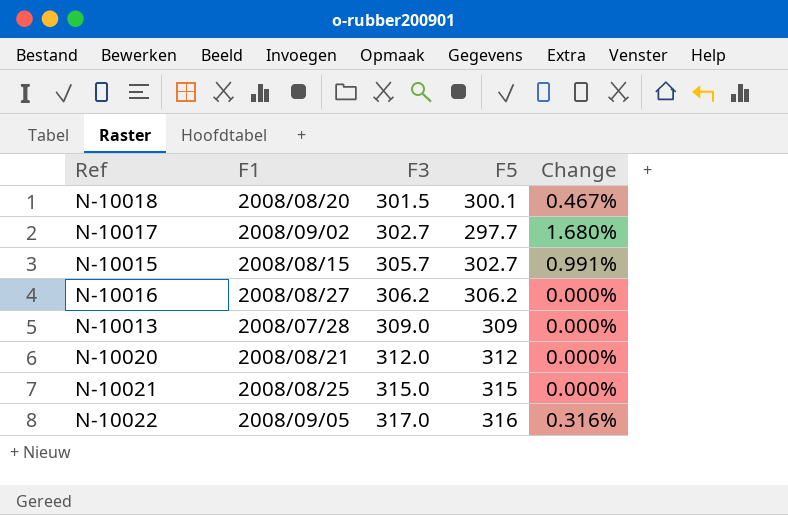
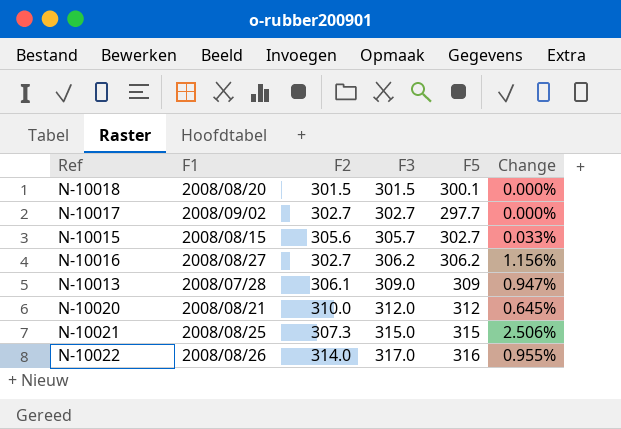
column F2 | position: none -> 3
column Change | formula: ([F3] - [F5]) / [F5] -> ([F3] - [F2]) / [F2]
N-10022 | F1: 2008/09/05 -> 2008/08/26

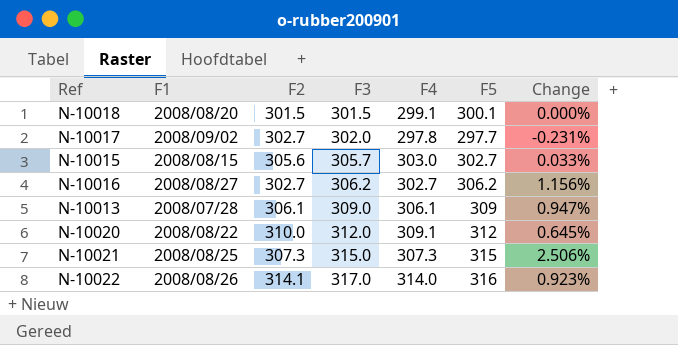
column F4 | position: none -> 5
N-10017 | F3: 302.7 -> 302.0
N-10017 | Change: 0.000% -> -0.231%
N-10020 | F1: 2008/08/21 -> 2008/08/22
N-10022 | F2: 314.0 -> 314.1
N-10022 | Change: 0.955% -> 0.923%

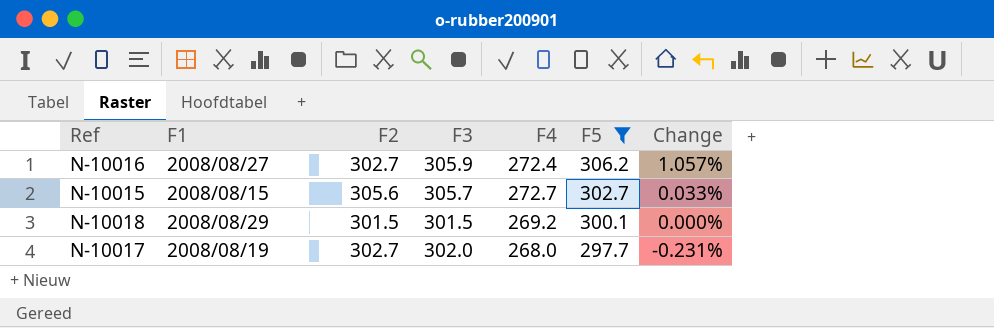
filter: none -> F5 <= 306.2
row order: F3 ascending -> F5 descending
N-10016 | F3: 306.2 -> 305.9
N-10016 | F4: 302.7 -> 272.4
N-10016 | Change: 1.156% -> 1.057%
N-10015 | F4: 303.0 -> 272.7
N-10018 | F1: 2008/08/20 -> 2008/08/29
N-10018 | F4: 299.1 -> 269.2
N-10017 | F1: 2008/09/02 -> 2008/08/19
N-10017 | F4: 297.8 -> 268.0

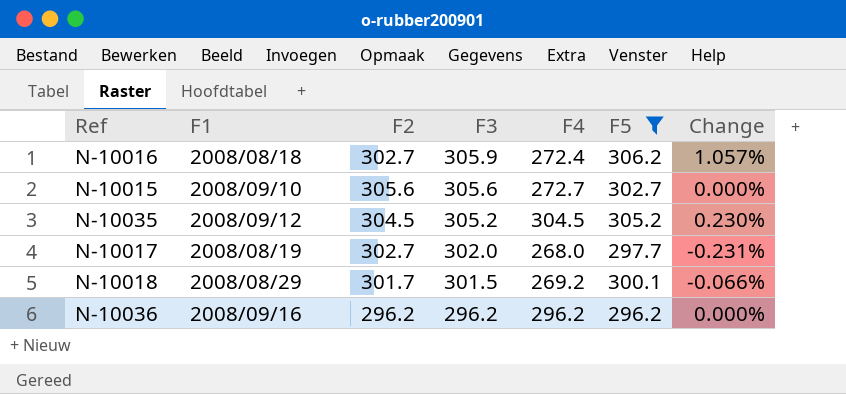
row order: F5 descending -> F3 descending
N-10016 | F1: 2008/08/27 -> 2008/08/18
N-10015 | F1: 2008/08/15 -> 2008/09/10
N-10015 | F3: 305.7 -> 305.6
N-10015 | Change: 0.033% -> 0.000%
row N-10035: none -> 2008/09/12 | 304.5 | 305.2 | 304.5 | 305.2 | 0.230%
N-10018 | F2: 301.5 -> 301.7
N-10018 | Change: 0.000% -> -0.066%
row N-10036: none -> 2008/09/16 | 296.2 | 296.2 | 296.2 | 296.2 | 0.000%

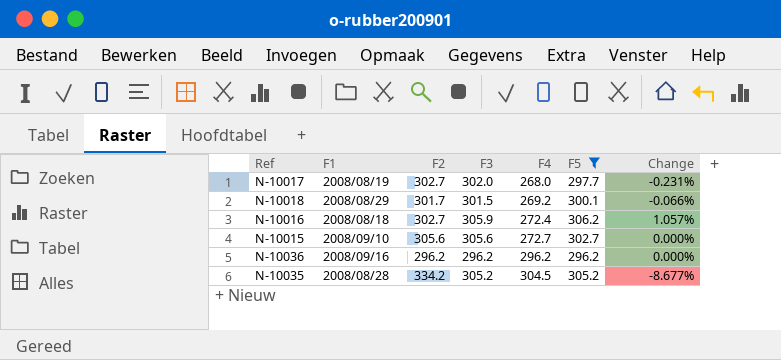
row order: F3 descending -> F4 ascending
N-10035 | F1: 2008/09/12 -> 2008/08/28
N-10035 | F2: 304.5 -> 334.2
N-10035 | Change: 0.230% -> -8.677%

